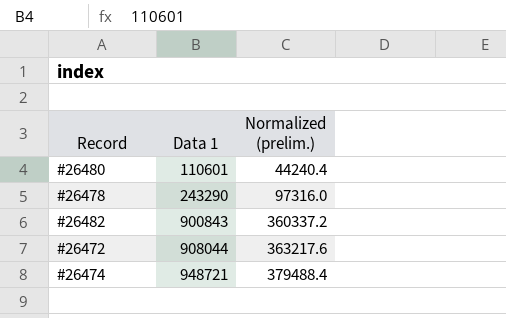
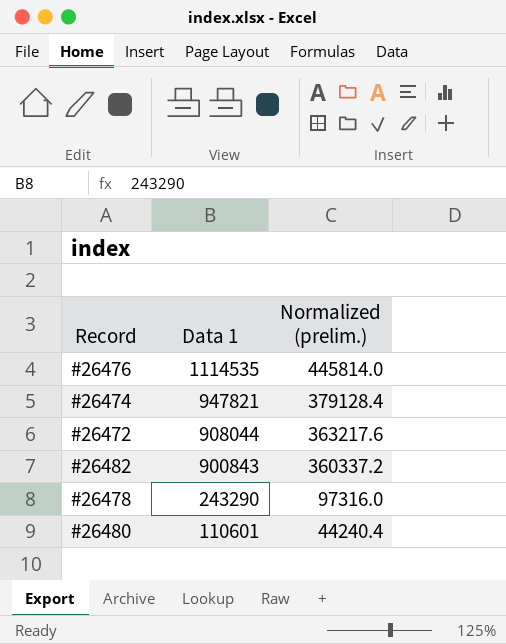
row order: Data 1 ascending -> Data 1 descending
row #26476: none -> 1114535 | 445814.0
#26474 | Data 1: 948721 -> 947821
#26474 | Normalized (prelim.): 379488.4 -> 379128.4

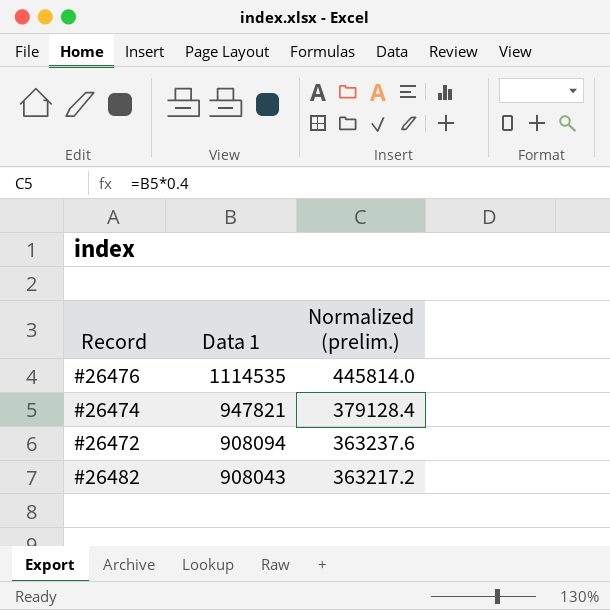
row #26478: 243290 | 97316.0 -> none
row #26480: 110601 | 44240.4 -> none
#26472 | Data 1: 908044 -> 908094
#26472 | Normalized (prelim.): 363217.6 -> 363237.6
#26482 | Data 1: 900843 -> 908043
#26482 | Normalized (prelim.): 360337.2 -> 363217.2

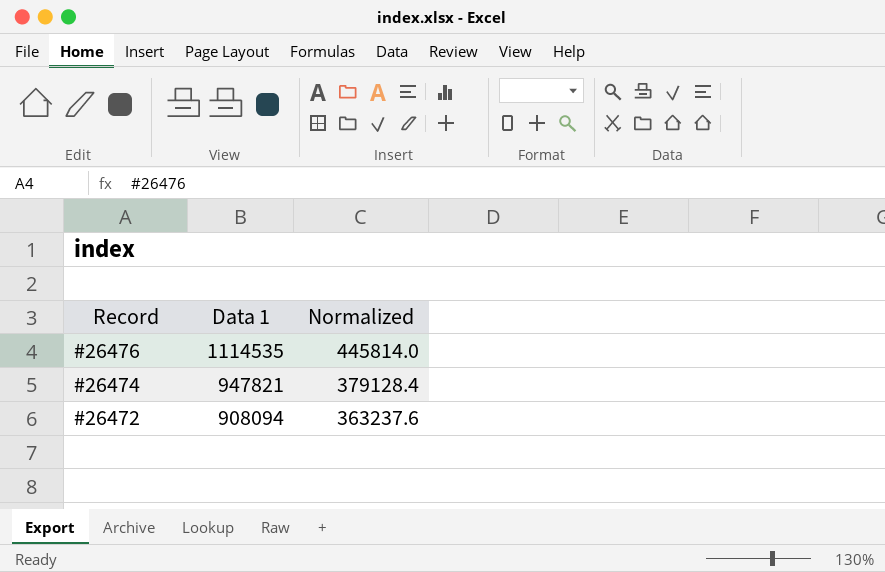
column name: Normalized (prelim.) -> Normalized
row #26482: 908043 | 363217.2 -> none

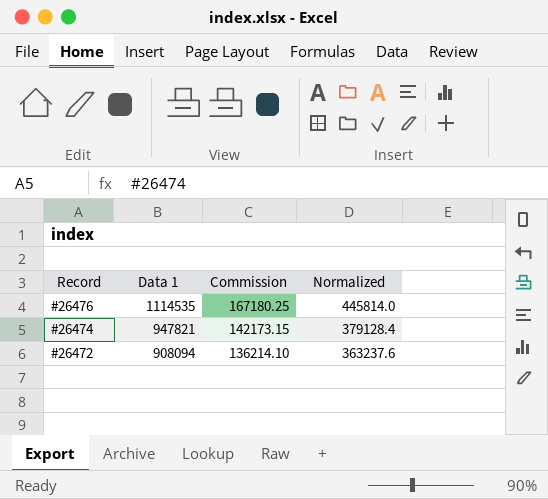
column Commission | formula: none -> [Data 1] * 0.15

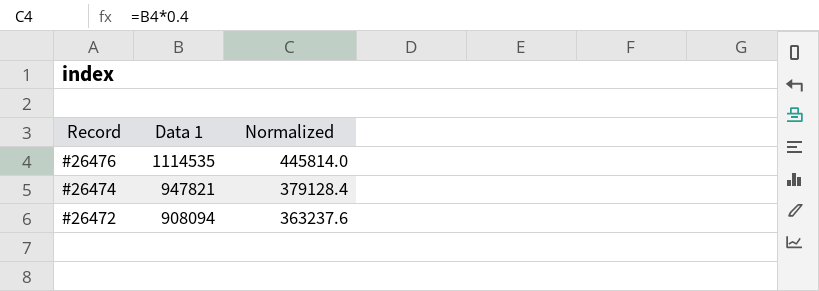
column Commission | formula: [Data 1] * 0.15 -> none

